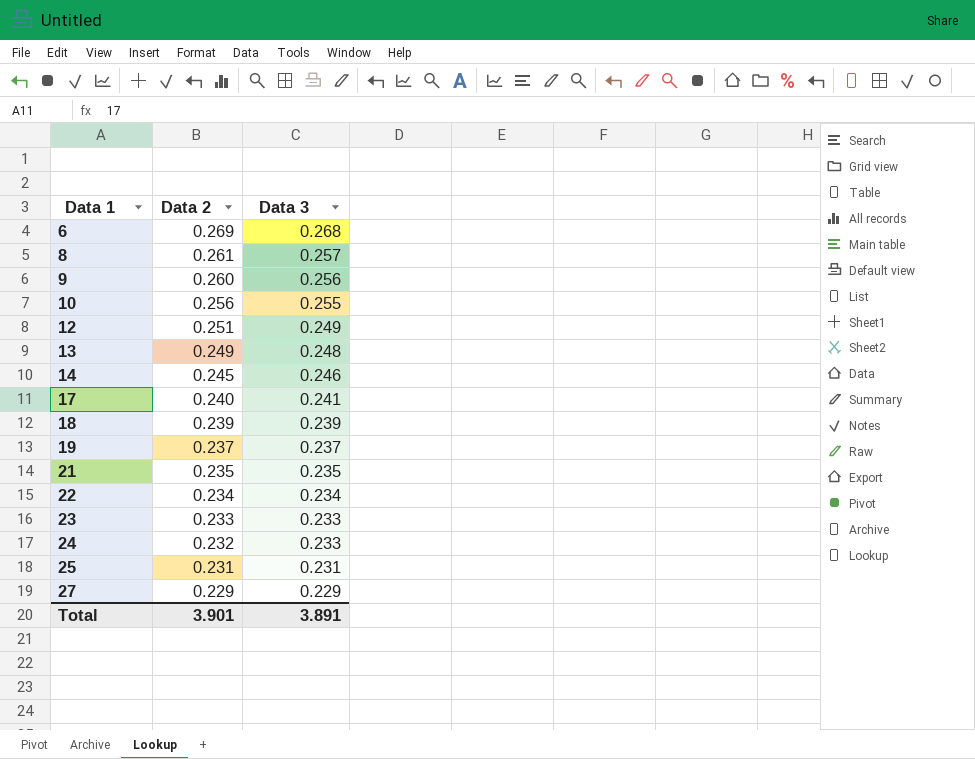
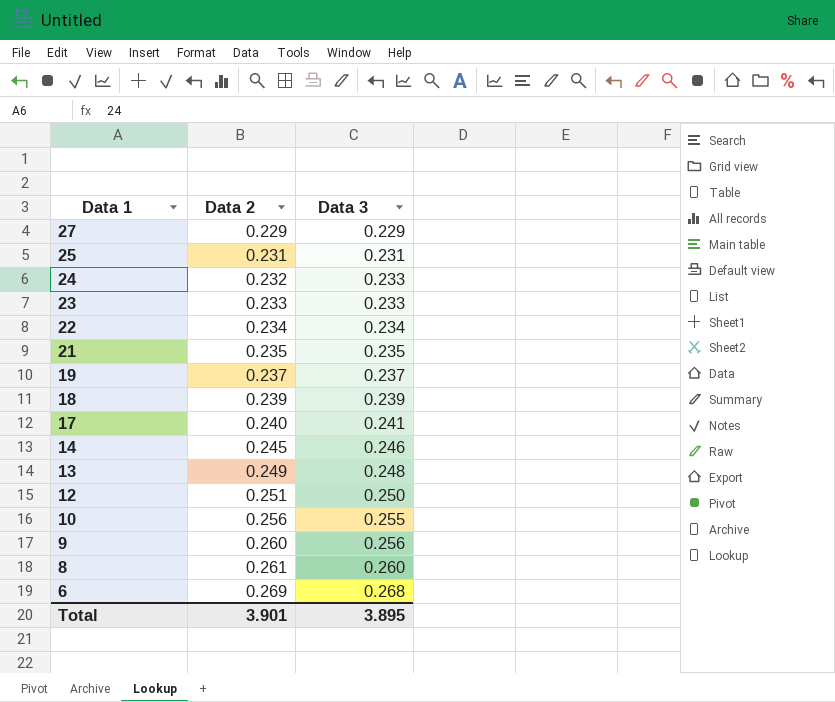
row order: Data 1 ascending -> Data 1 descending
12 | Data 3: 0.249 -> 0.250
8 | Data 3: 0.257 -> 0.260
Total | Data 3: 3.891 -> 3.895

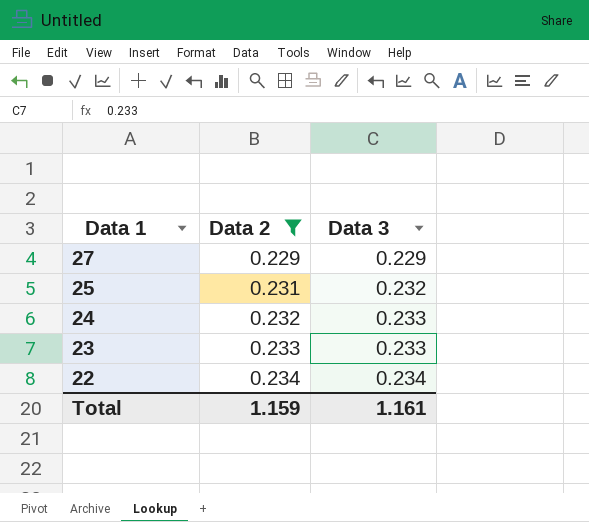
filter: none -> Data 2 <= 0.234
25 | Data 3: 0.231 -> 0.232
Total | Data 2: 3.901 -> 1.159
Total | Data 3: 3.895 -> 1.161

